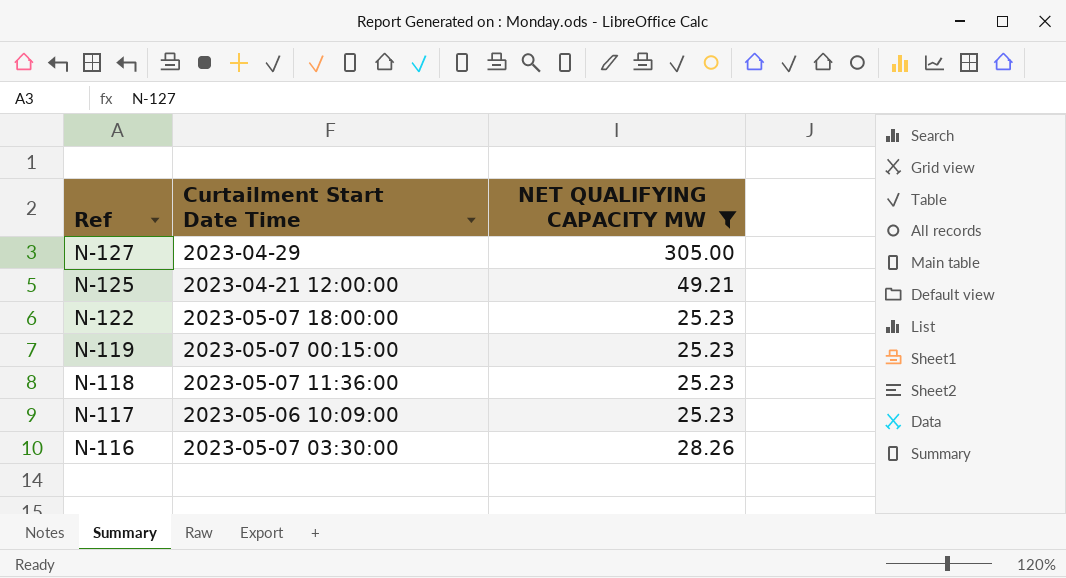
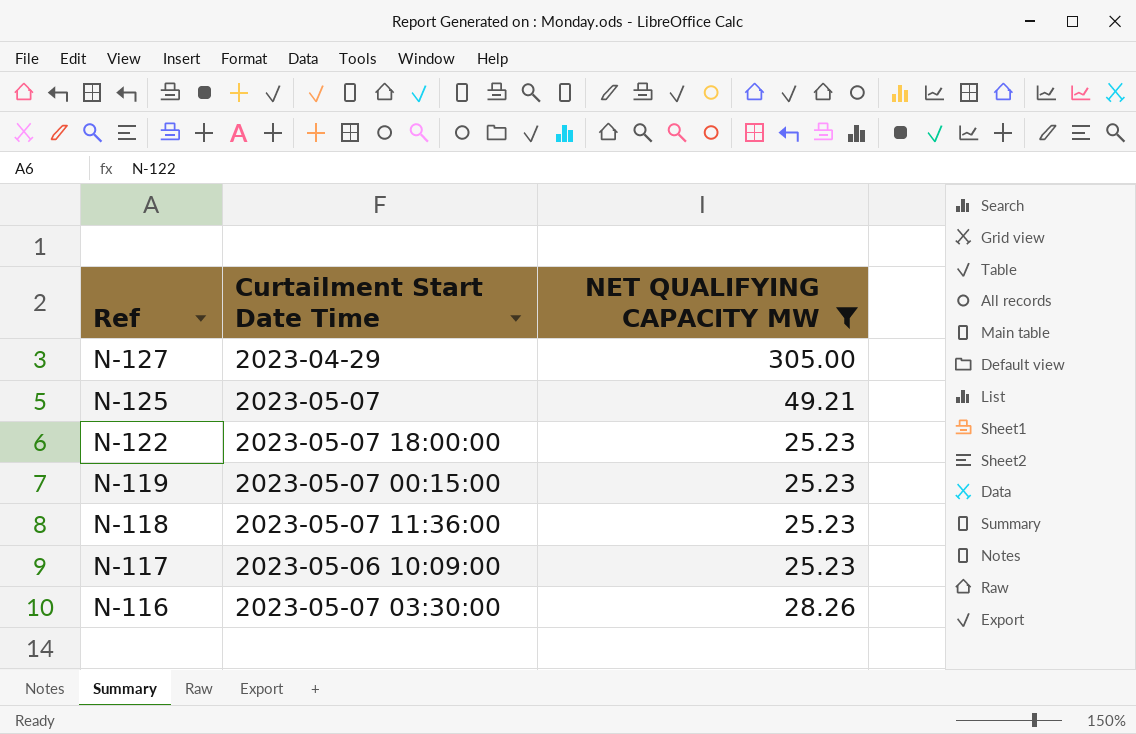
N-125 | Curtailment Start Date Time: 2023-04-21 12:00:00 -> 2023-05-07

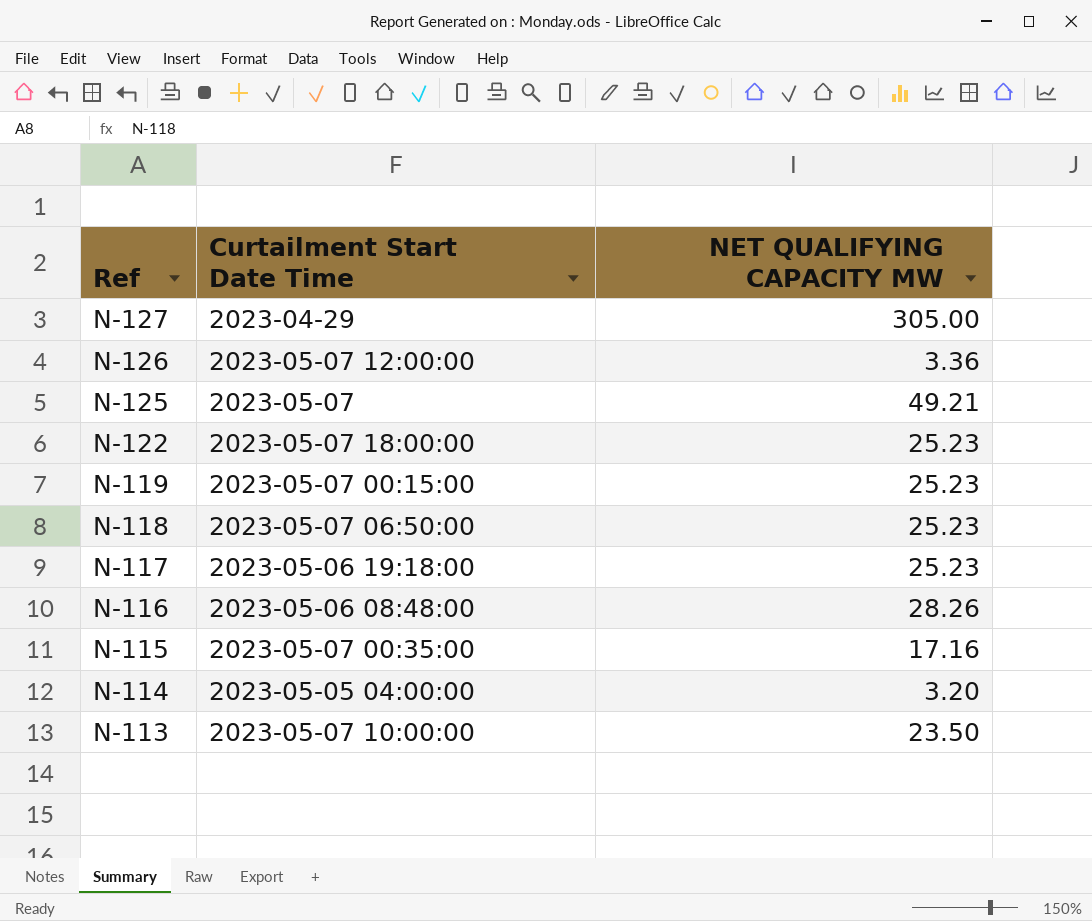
filter: NET QUALIFYING CAPACITY MW >= 25.23 -> none
N-118 | Curtailment Start Date Time: 2023-05-07 11:36:00 -> 2023-05-07 06:50:00
N-117 | Curtailment Start Date Time: 2023-05-06 10:09:00 -> 2023-05-06 19:18:00
N-116 | Curtailment Start Date Time: 2023-05-07 03:30:00 -> 2023-05-06 08:48:00

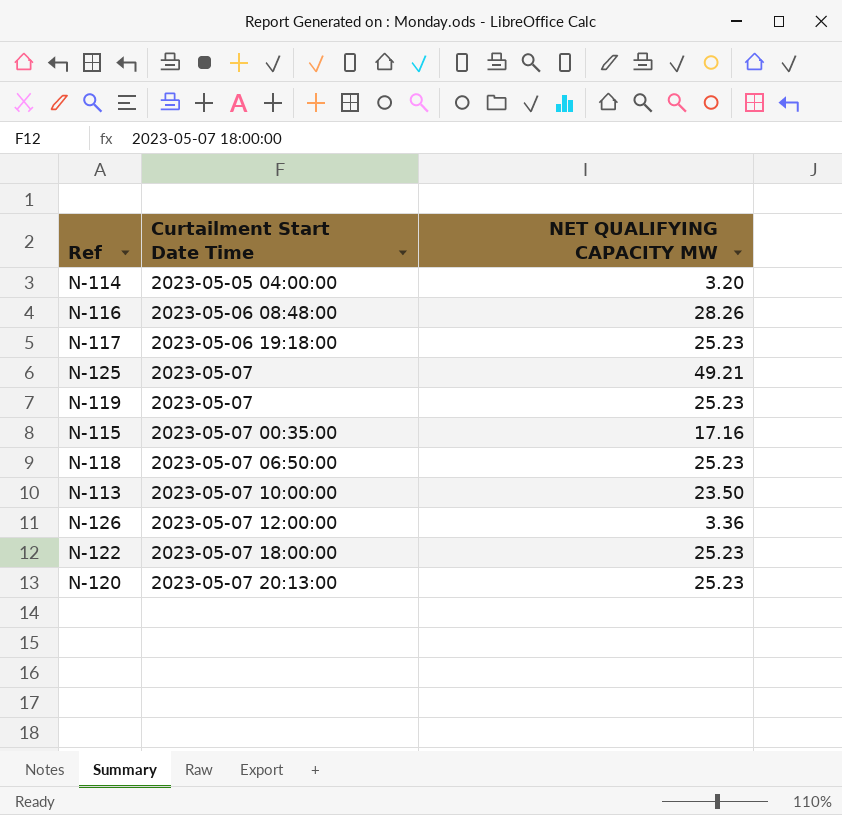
row order: Ref descending -> Curtailment Start Date Time ascending
row N-127: 2023-04-29 | 305.00 -> none
N-119 | Curtailment Start Date Time: 2023-05-07 00:15:00 -> 2023-05-07
row N-120: none -> 2023-05-07 20:13:00 | 25.23

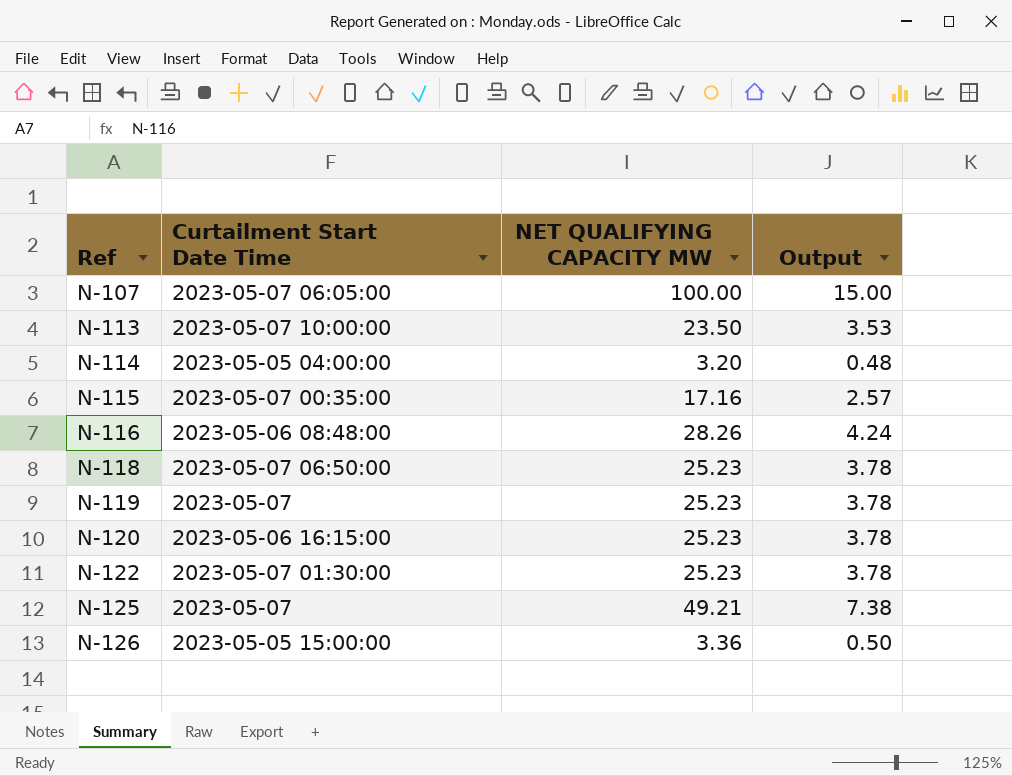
row order: Curtailment Start Date Time ascending -> Ref ascending
column Output | formula: none -> [NET QUALIFYING CAPACITY MW] * 0.15
row N-117: 2023-05-06 19:18:00 | 25.23 -> none
row N-107: none -> 2023-05-07 06:05:00 | 100.00 | 15.00
N-120 | Curtailment Start Date Time: 2023-05-07 20:13:00 -> 2023-05-06 16:15:00
N-122 | Curtailment Start Date Time: 2023-05-07 18:00:00 -> 2023-05-07 01:30:00
N-126 | Curtailment Start Date Time: 2023-05-07 12:00:00 -> 2023-05-05 15:00:00

